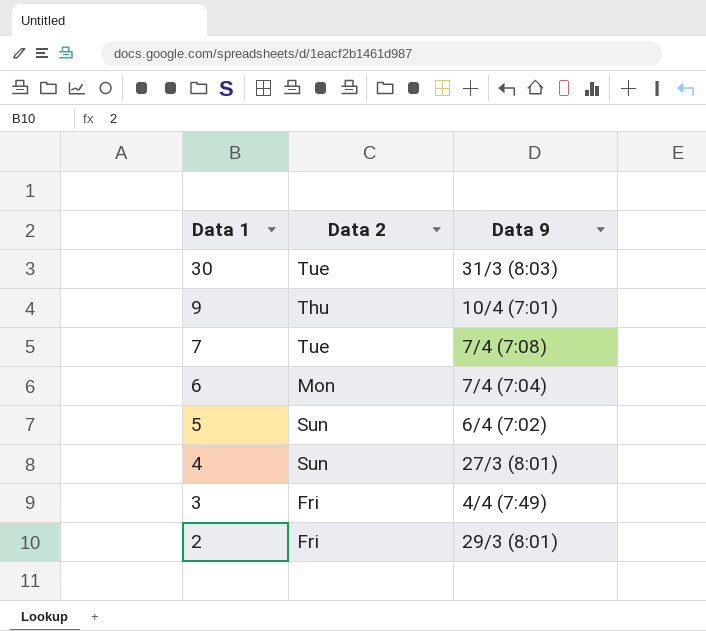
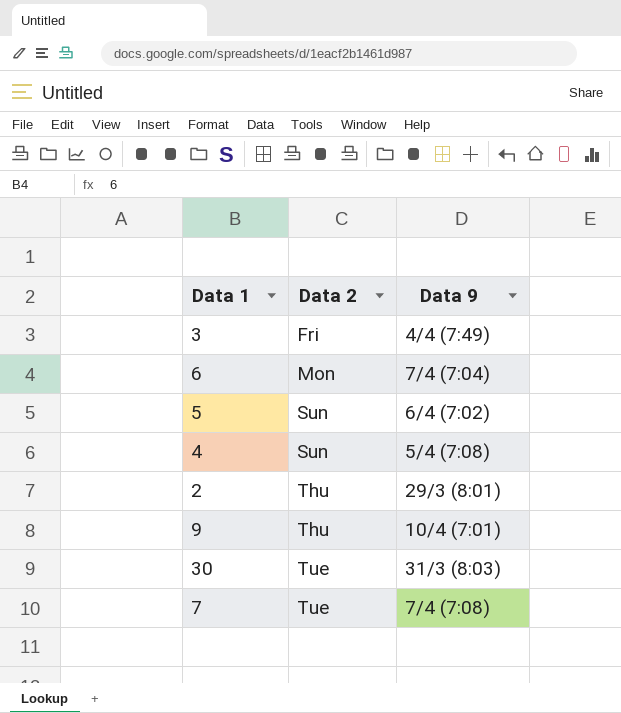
row order: Data 1 descending -> Data 2 ascending
4 | Data 9: 27/3 (8:01) -> 5/4 (7:08)
2 | Data 2: Fri -> Thu

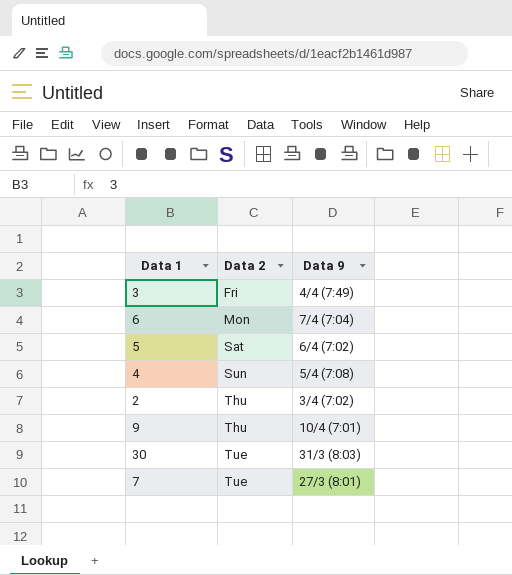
5 | Data 2: Sun -> Sat
2 | Data 9: 29/3 (8:01) -> 3/4 (7:02)
7 | Data 9: 7/4 (7:08) -> 27/3 (8:01)

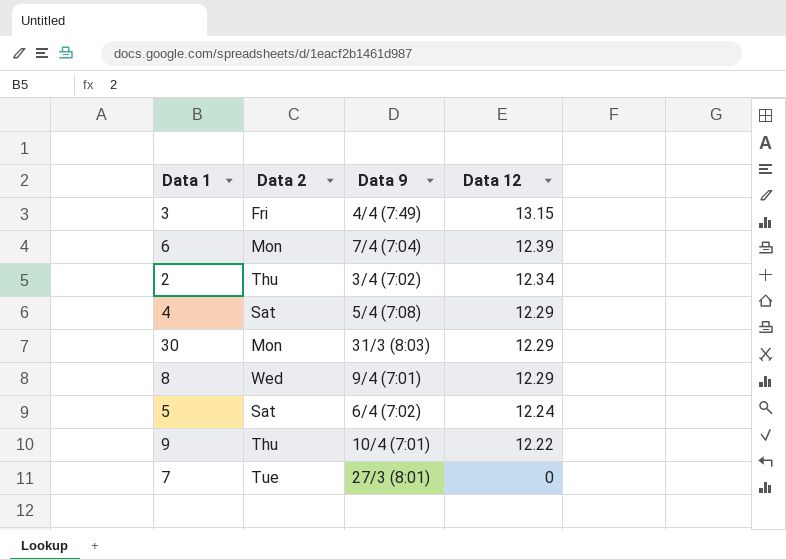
row order: Data 2 ascending -> Data 12 descending
column Data 12 | position: none -> 4
4 | Data 2: Sun -> Sat
30 | Data 2: Tue -> Mon
row 8: none -> Wed | 9/4 (7:01) | 12.29

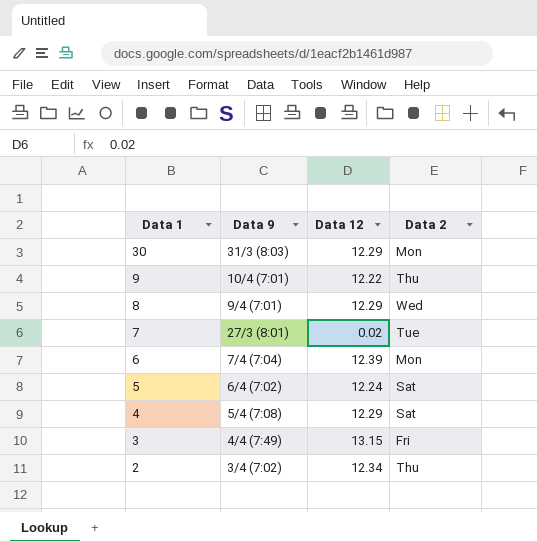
row order: Data 12 descending -> Data 1 descending
column Data 2 | position: 2 -> 4
7 | Data 12: 0 -> 0.02

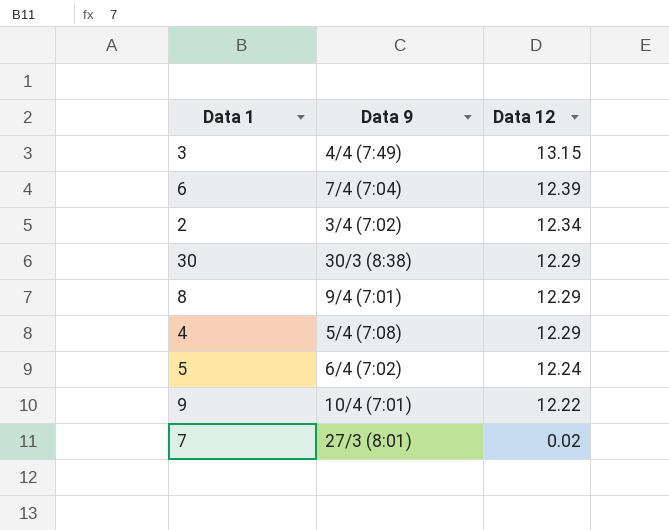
row order: Data 1 descending -> Data 12 descending
column Data 2 | position: 4 -> none
30 | Data 9: 31/3 (8:03) -> 30/3 (8:38)

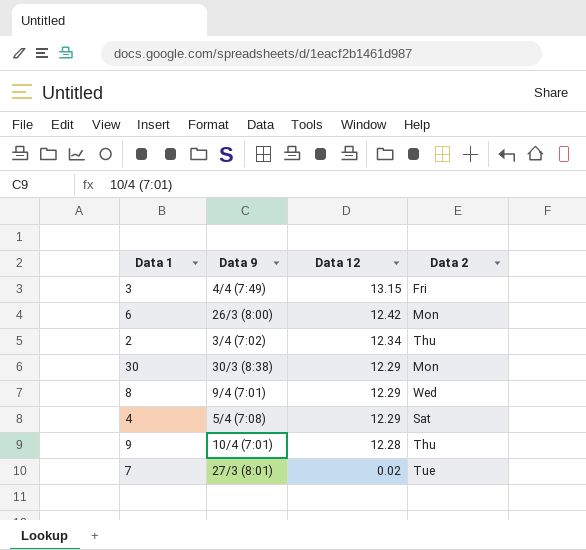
column Data 2 | position: none -> 4
row 5: 6/4 (7:02) | 12.24 -> none
6 | Data 9: 7/4 (7:04) -> 26/3 (8:00)
6 | Data 12: 12.39 -> 12.42
9 | Data 12: 12.22 -> 12.28

